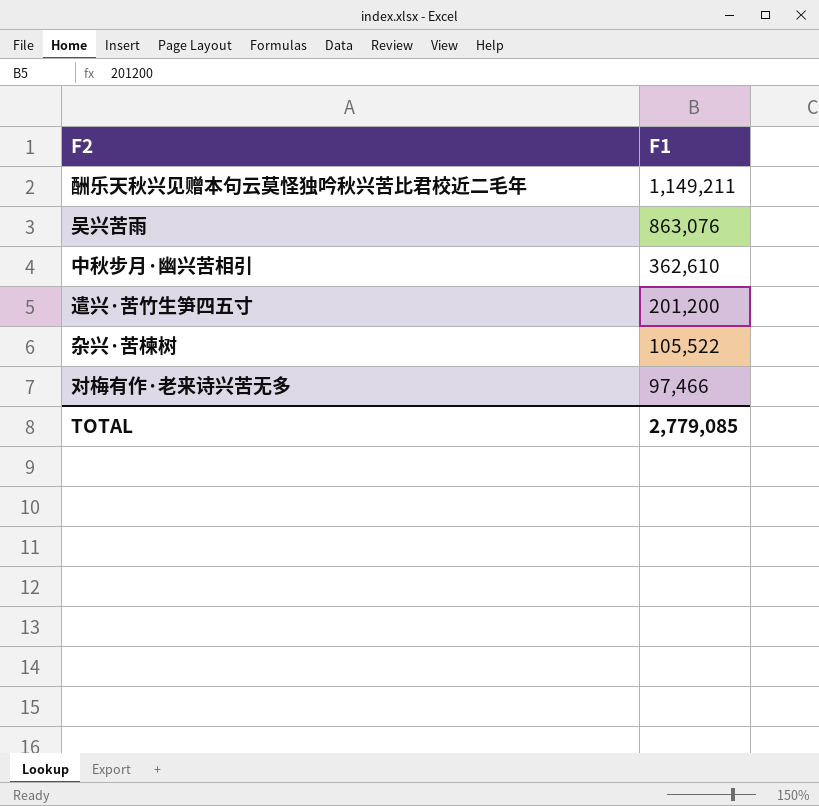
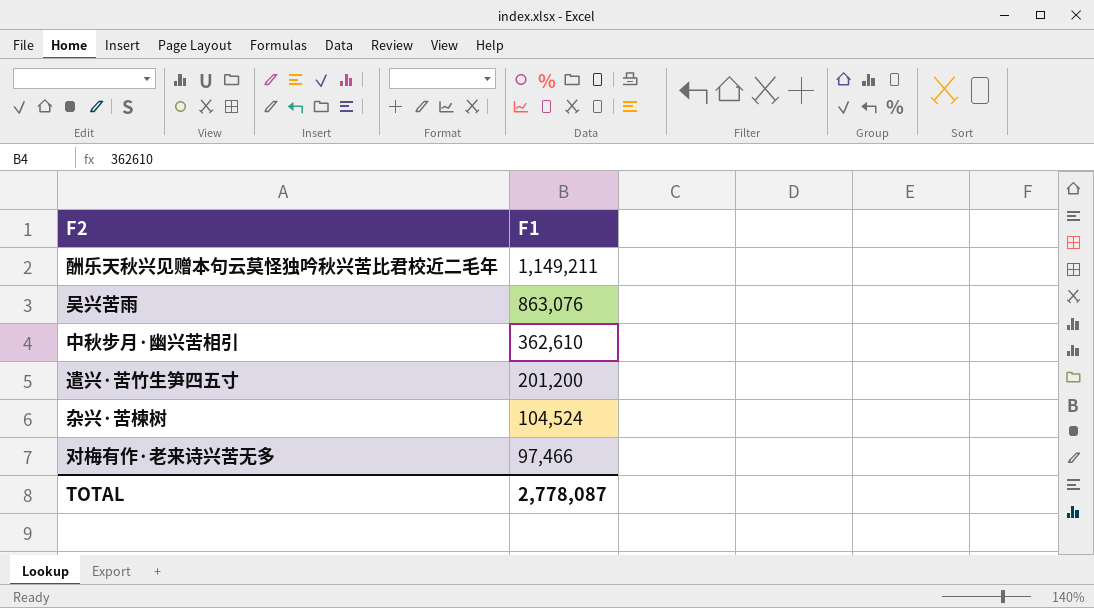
杂兴·苦楝树 | F1: 105,522 -> 104,524
TOTAL | F1: 2,779,085 -> 2,778,087

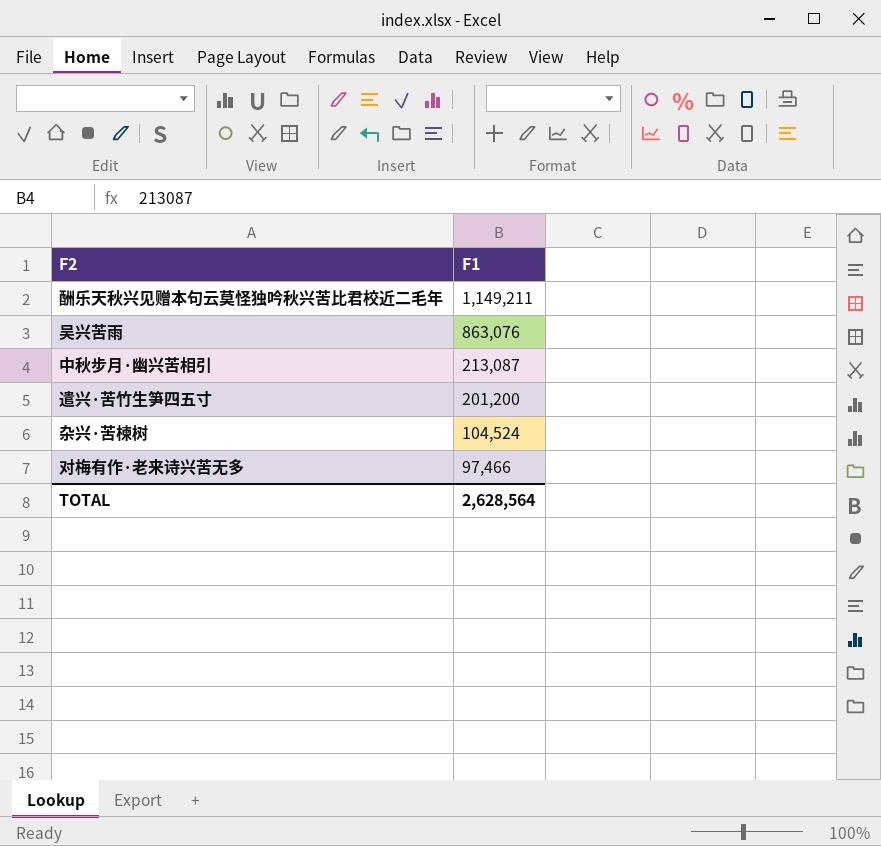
中秋步月·幽兴苦相引 | F1: 362,610 -> 213,087
TOTAL | F1: 2,778,087 -> 2,628,564

